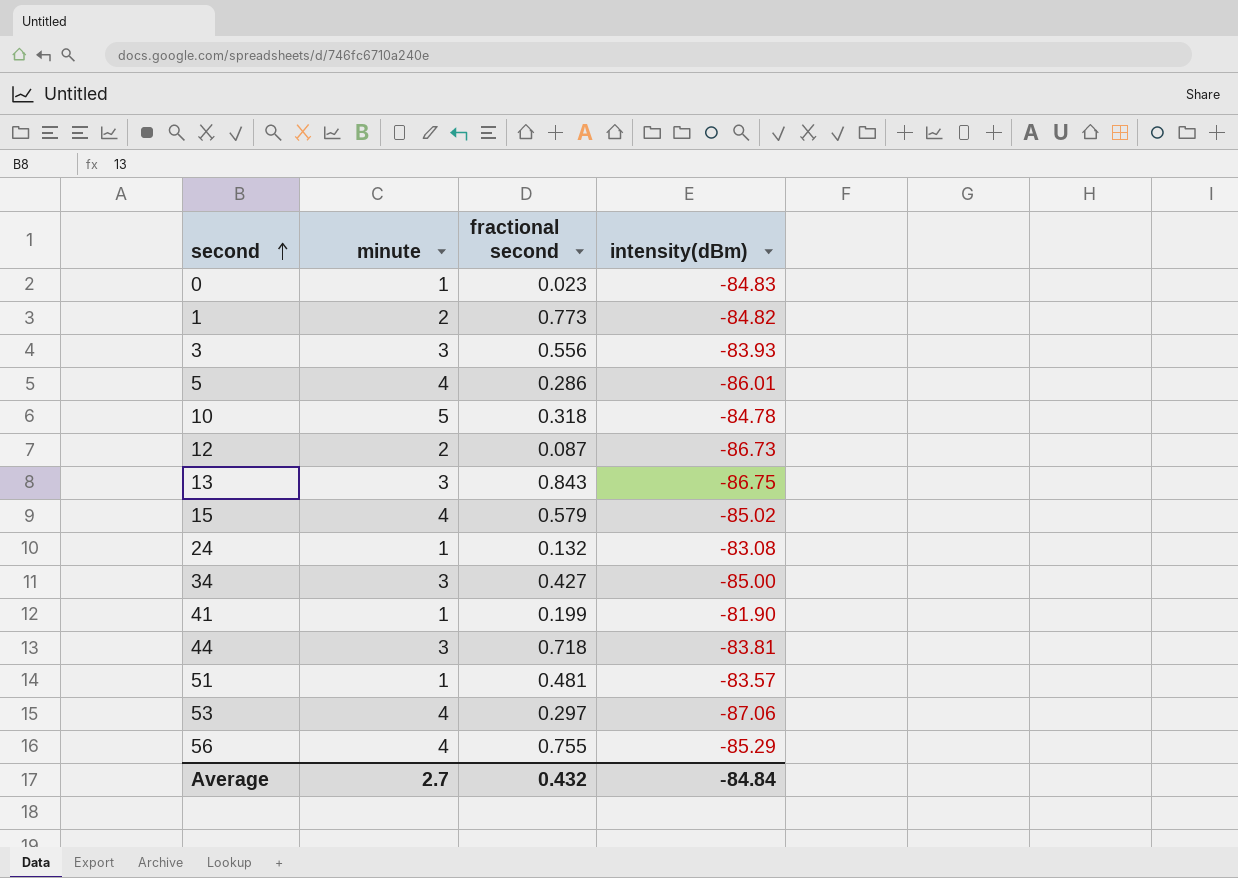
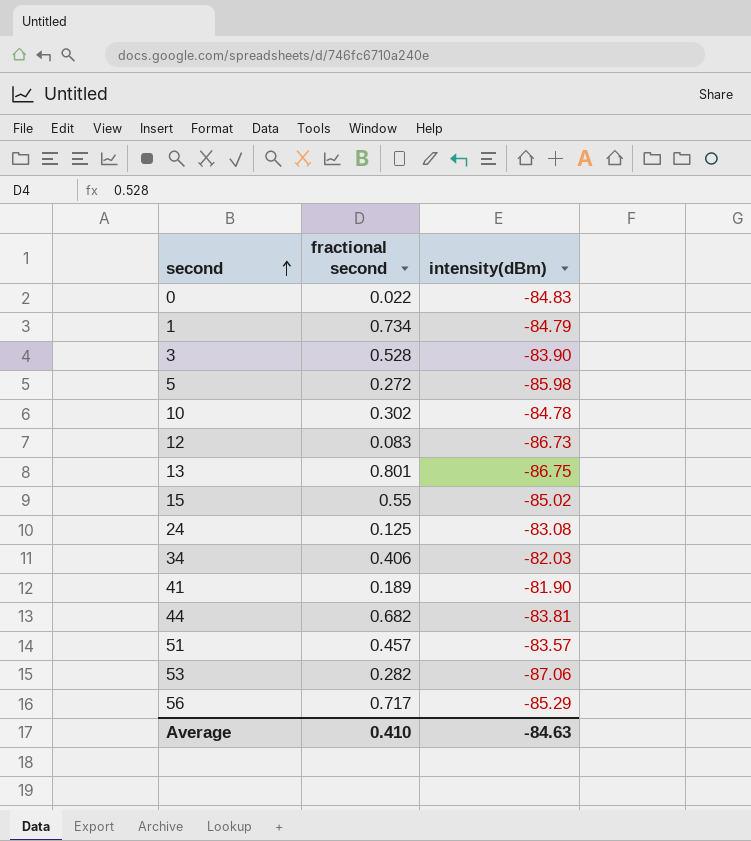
column minute | position: 2 -> none
0 | fractional second: 0.023 -> 0.022
1 | fractional second: 0.773 -> 0.734
1 | intensity(dBm): -84.82 -> -84.79
3 | fractional second: 0.556 -> 0.528
3 | intensity(dBm): -83.93 -> -83.90
5 | fractional second: 0.286 -> 0.272
5 | intensity(dBm): -86.01 -> -85.98
10 | fractional second: 0.318 -> 0.302
12 | fractional second: 0.087 -> 0.083
13 | fractional second: 0.843 -> 0.801
15 | fractional second: 0.579 -> 0.55
24 | fractional second: 0.132 -> 0.125
34 | fractional second: 0.427 -> 0.406
34 | intensity(dBm): -85.00 -> -82.03
41 | fractional second: 0.199 -> 0.189
44 | fractional second: 0.718 -> 0.682
51 | fractional second: 0.481 -> 0.457
53 | fractional second: 0.297 -> 0.282
56 | fractional second: 0.755 -> 0.717
Average | fractional second: 0.432 -> 0.410
Average | intensity(dBm): -84.84 -> -84.63

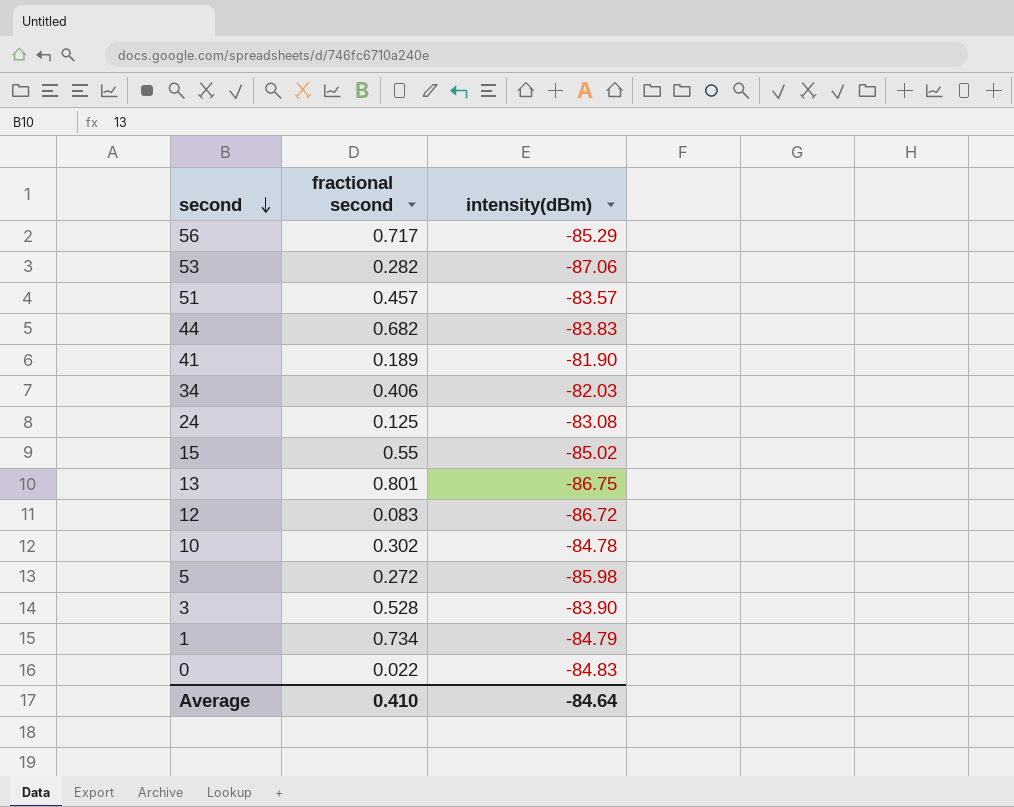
row order: second ascending -> second descending
44 | intensity(dBm): -83.81 -> -83.83
12 | intensity(dBm): -86.73 -> -86.72
Average | intensity(dBm): -84.63 -> -84.64

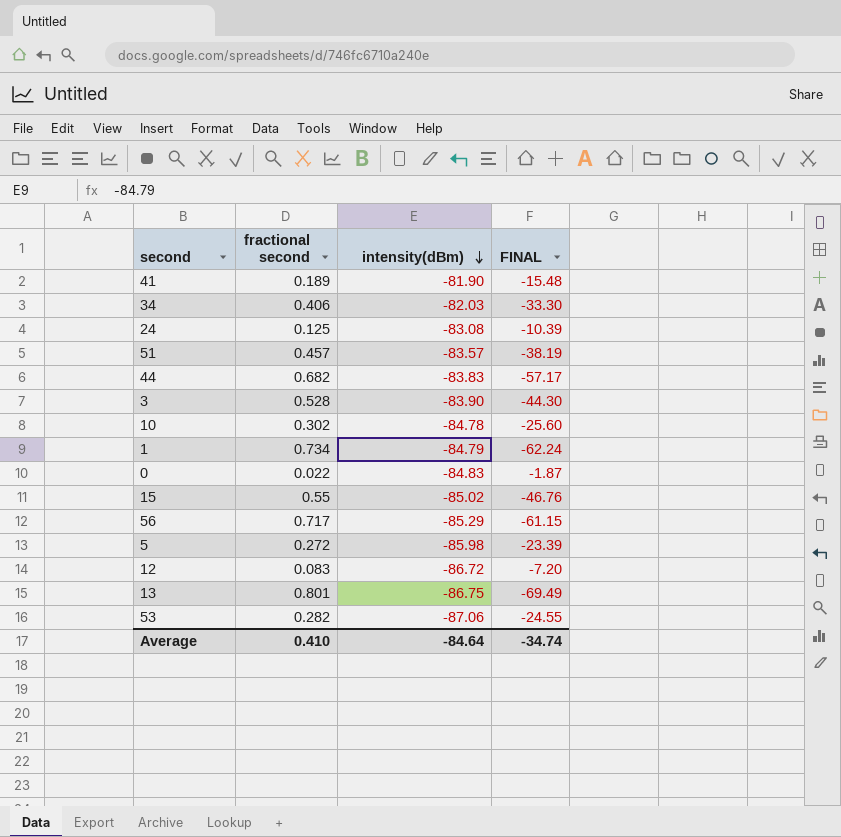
row order: second descending -> intensity(dBm) descending
column FINAL | formula: none -> [fractional second] * [intensity(dBm)]

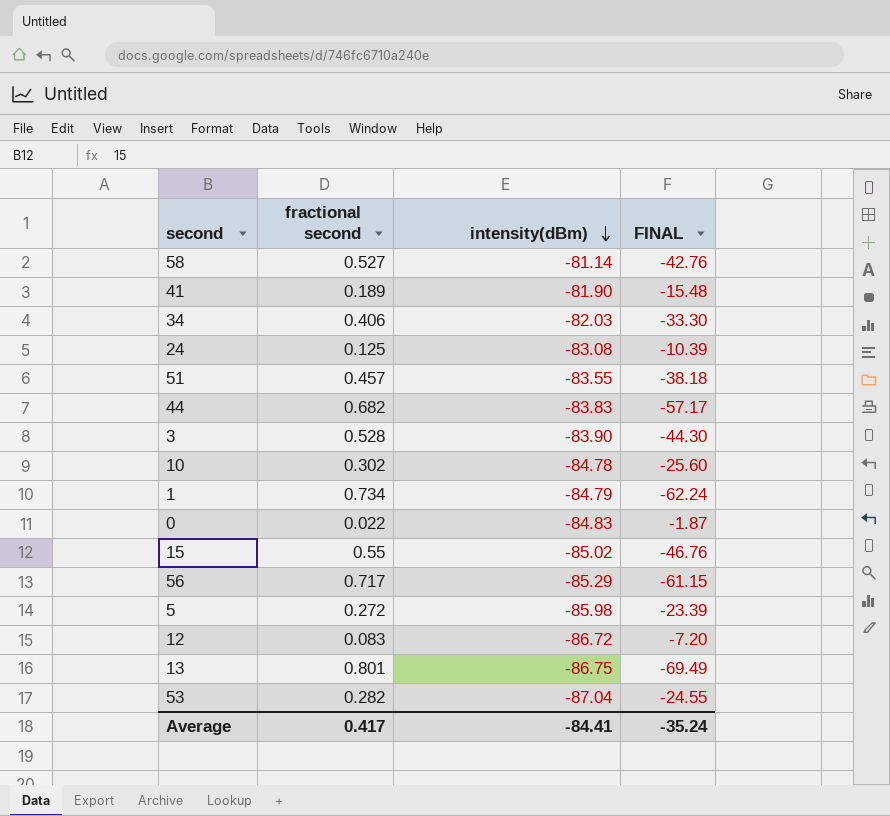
row 58: none -> 0.527 | -81.14 | -42.76
51 | intensity(dBm): -83.57 -> -83.55
51 | FINAL: -38.19 -> -38.18
53 | intensity(dBm): -87.06 -> -87.04
Average | fractional second: 0.410 -> 0.417
Average | intensity(dBm): -84.64 -> -84.41
Average | FINAL: -34.74 -> -35.24

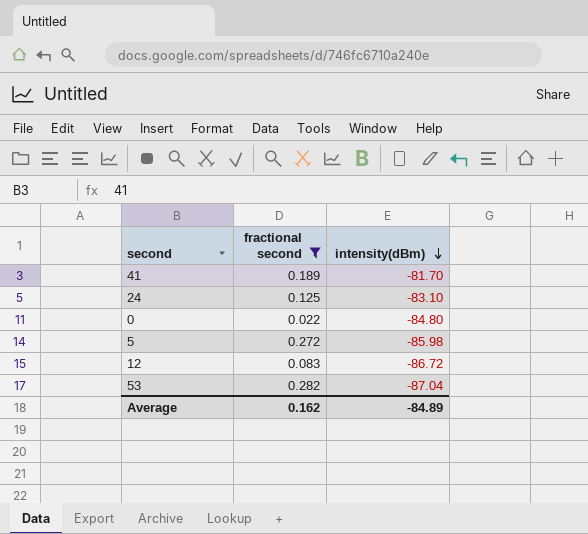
filter: none -> fractional second <= 0.282
column FINAL | formula: [fractional second] * [intensity(dBm)] -> none
41 | intensity(dBm): -81.90 -> -81.70
24 | intensity(dBm): -83.08 -> -83.10
0 | intensity(dBm): -84.83 -> -84.80
Average | fractional second: 0.417 -> 0.162
Average | intensity(dBm): -84.41 -> -84.89

